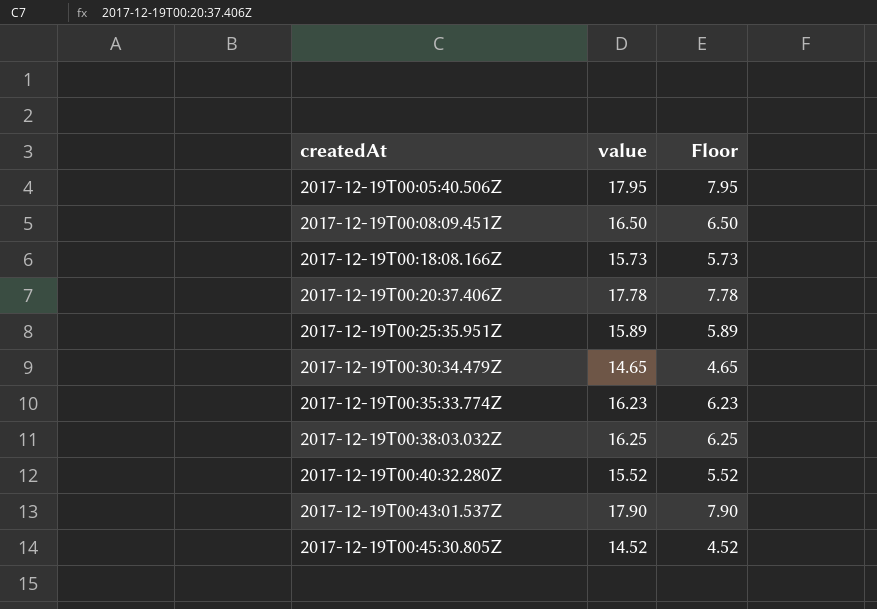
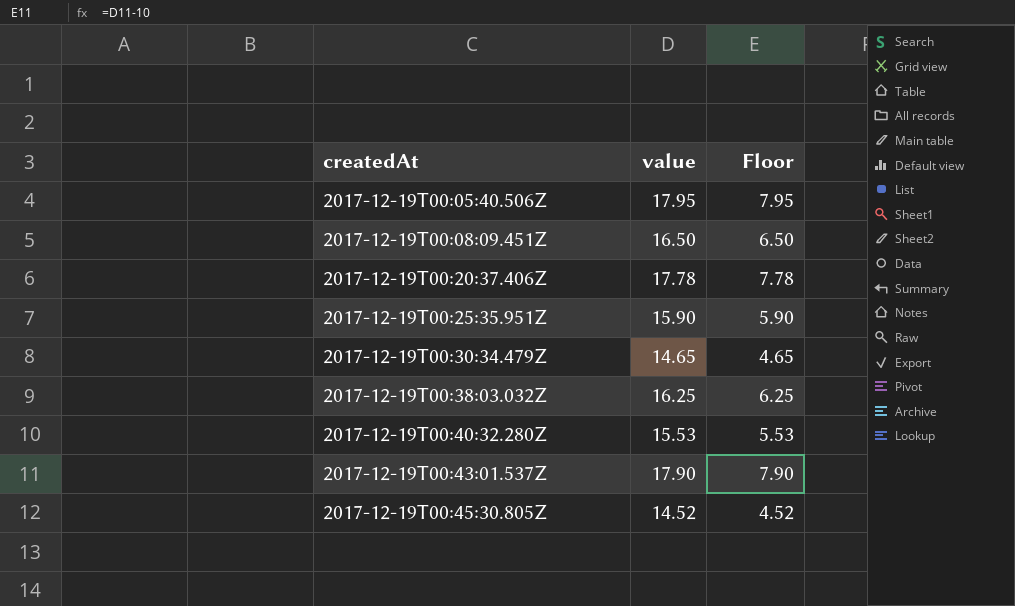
row 2017-12-19T00:18:08.166Z: 15.73 | 5.73 -> none
row 2017-12-19T00:35:33.774Z: 16.23 | 6.23 -> none
2017-12-19T00:25:35.951Z | value: 15.89 -> 15.90
2017-12-19T00:25:35.951Z | Floor: 5.89 -> 5.90
2017-12-19T00:40:32.280Z | value: 15.52 -> 15.53
2017-12-19T00:40:32.280Z | Floor: 5.52 -> 5.53

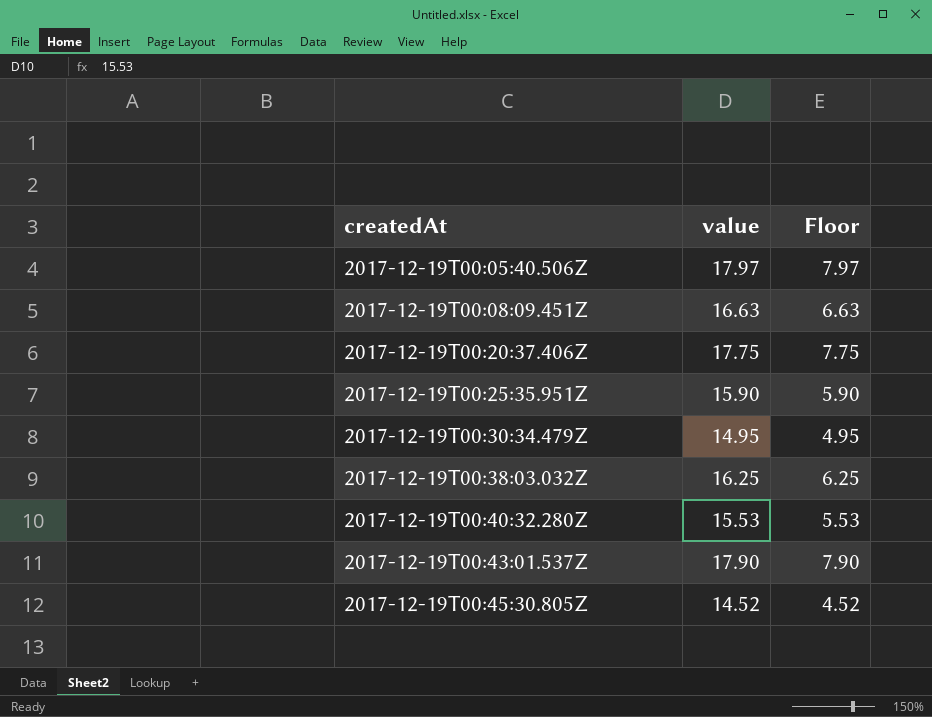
2017-12-19T00:05:40.506Z | value: 17.95 -> 17.97
2017-12-19T00:05:40.506Z | Floor: 7.95 -> 7.97
2017-12-19T00:08:09.451Z | value: 16.50 -> 16.63
2017-12-19T00:08:09.451Z | Floor: 6.50 -> 6.63
2017-12-19T00:20:37.406Z | value: 17.78 -> 17.75
2017-12-19T00:20:37.406Z | Floor: 7.78 -> 7.75
2017-12-19T00:30:34.479Z | value: 14.65 -> 14.95
2017-12-19T00:30:34.479Z | Floor: 4.65 -> 4.95

